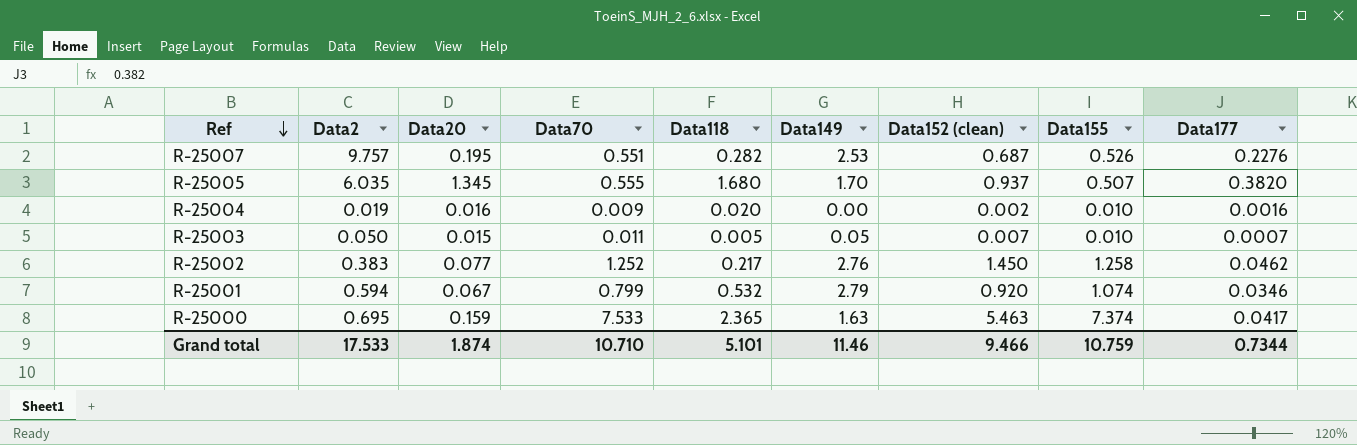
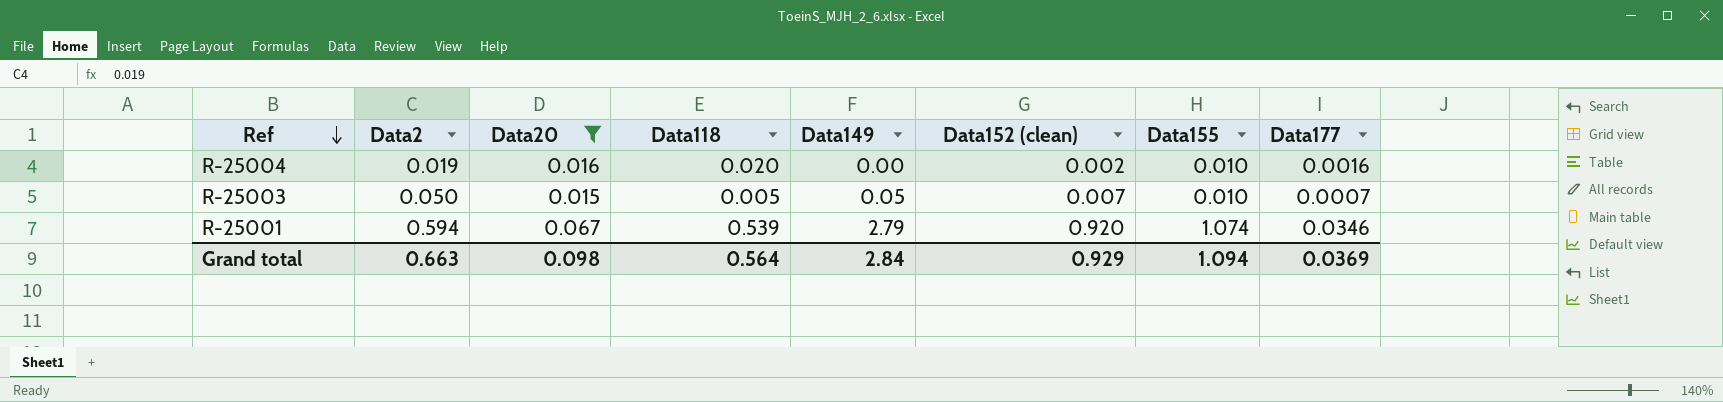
filter: none -> Data20 <= 0.067
column Data70 | position: 4 -> none
R-25001 | Data118: 0.532 -> 0.539
Grand total | Data2: 17.533 -> 0.663
Grand total | Data20: 1.874 -> 0.098
Grand total | Data118: 5.101 -> 0.564
Grand total | Data149: 11.46 -> 2.84
Grand total | Data152 (clean): 9.466 -> 0.929
Grand total | Data155: 10.759 -> 1.094
Grand total | Data177: 0.7344 -> 0.0369

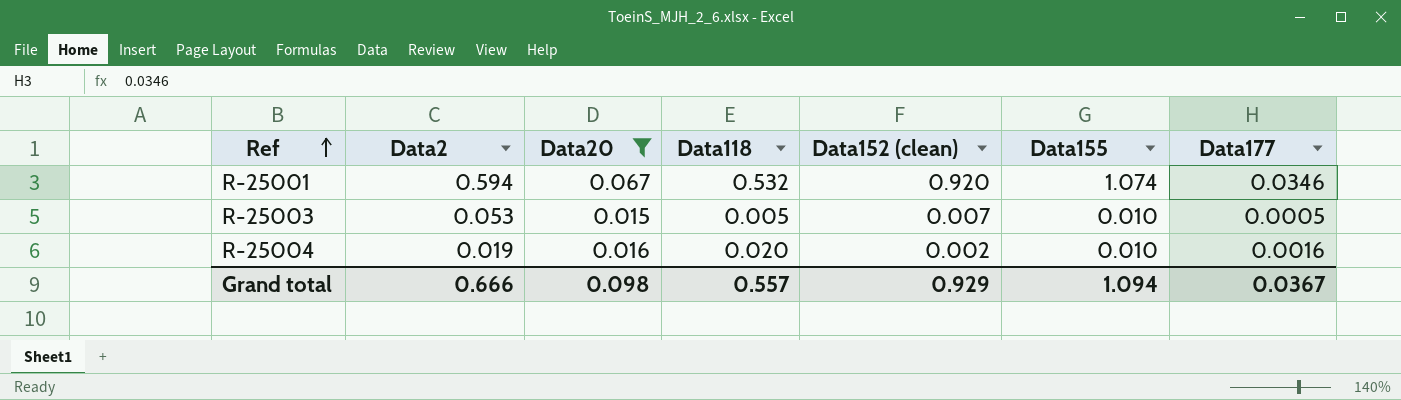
row order: Ref descending -> Ref ascending
column Data149 | position: 5 -> none
R-25001 | Data118: 0.539 -> 0.532
R-25003 | Data2: 0.050 -> 0.053
R-25003 | Data177: 0.0007 -> 0.0005
Grand total | Data2: 0.663 -> 0.666
Grand total | Data118: 0.564 -> 0.557
Grand total | Data177: 0.0369 -> 0.0367

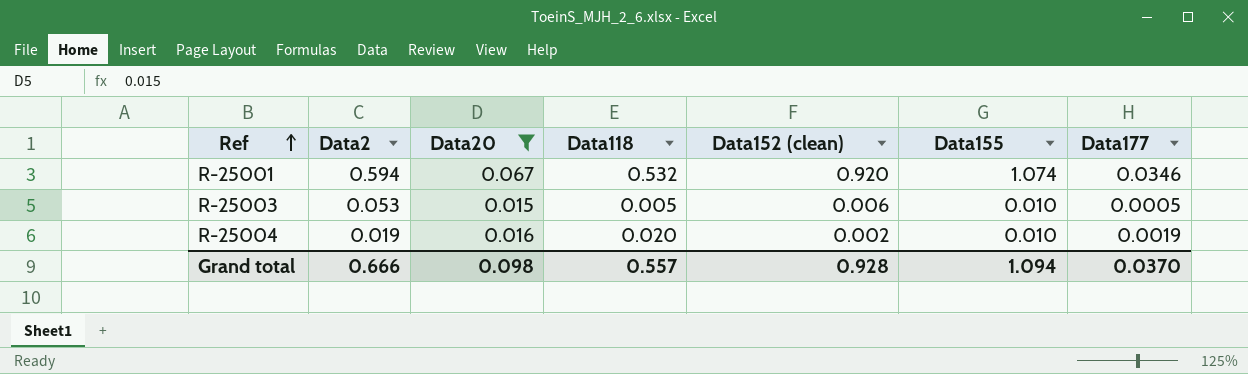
R-25003 | Data152 (clean): 0.007 -> 0.006
R-25004 | Data177: 0.0016 -> 0.0019
Grand total | Data152 (clean): 0.929 -> 0.928
Grand total | Data177: 0.0367 -> 0.0370

